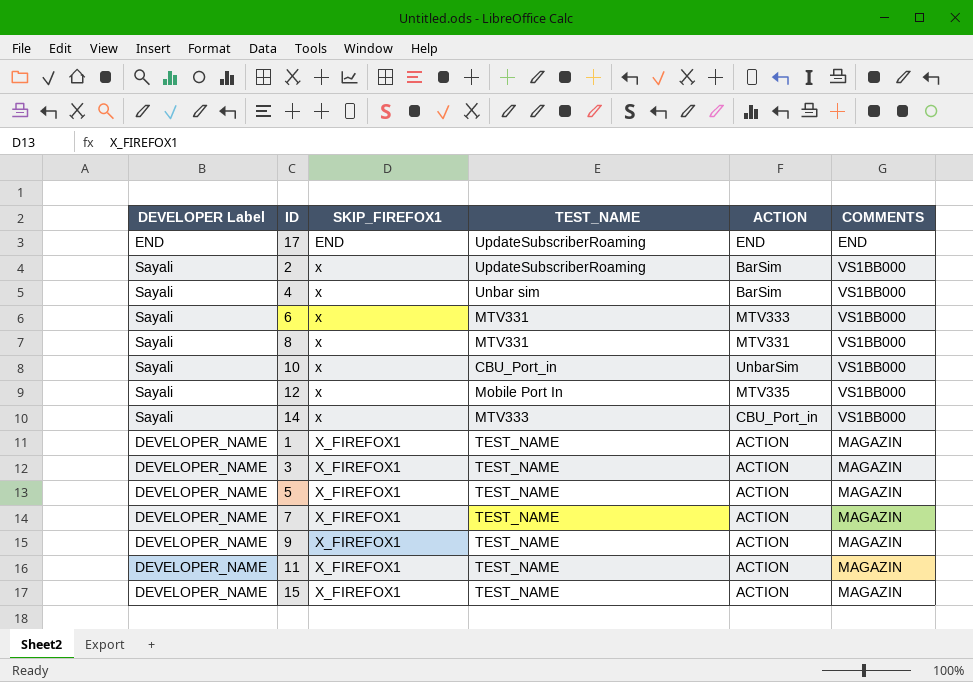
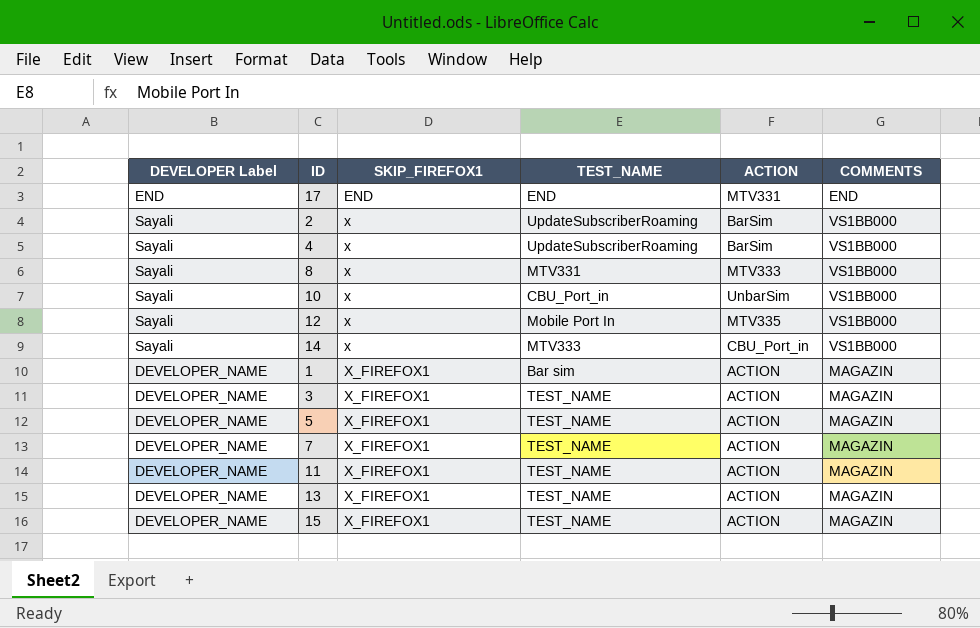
row 6: Sayali | x | MTV331 | MTV333 | VS1BB000 -> none
row 9: DEVELOPER_NAME | X_FIREFOX1 | TEST_NAME | ACTION | MAGAZIN -> none
17 | TEST_NAME: UpdateSubscriberRoaming -> END
17 | ACTION: END -> MTV331
4 | TEST_NAME: Unbar sim -> UpdateSubscriberRoaming
8 | ACTION: MTV331 -> MTV333
1 | TEST_NAME: TEST_NAME -> Bar sim
row 13: none -> DEVELOPER_NAME | X_FIREFOX1 | TEST_NAME | ACTION | MAGAZIN

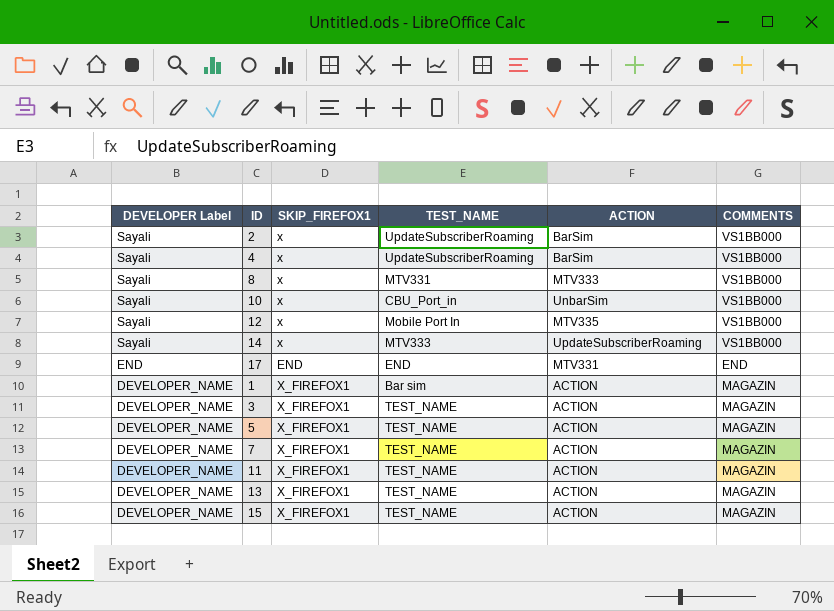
row order: SKIP_FIREFOX1 ascending -> DEVELOPER Label descending
14 | ACTION: CBU_Port_in -> UpdateSubscriberRoaming

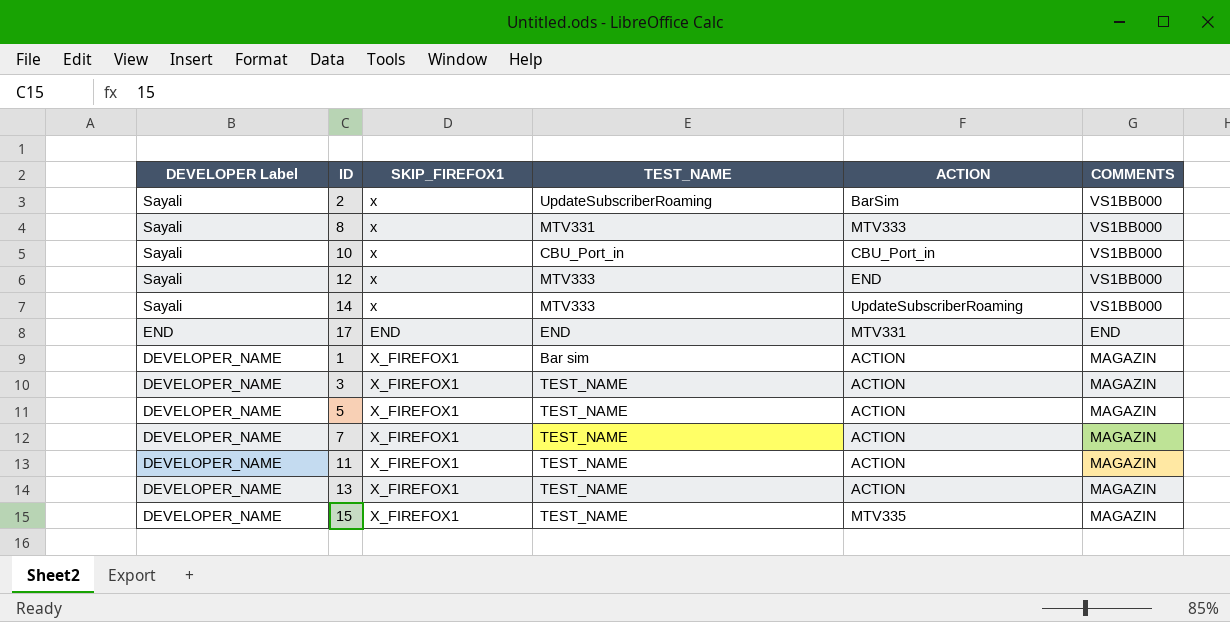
row 4: Sayali | x | UpdateSubscriberRoaming | BarSim | VS1BB000 -> none
10 | ACTION: UnbarSim -> CBU_Port_in
12 | TEST_NAME: Mobile Port In -> MTV333
12 | ACTION: MTV335 -> END
15 | ACTION: ACTION -> MTV335

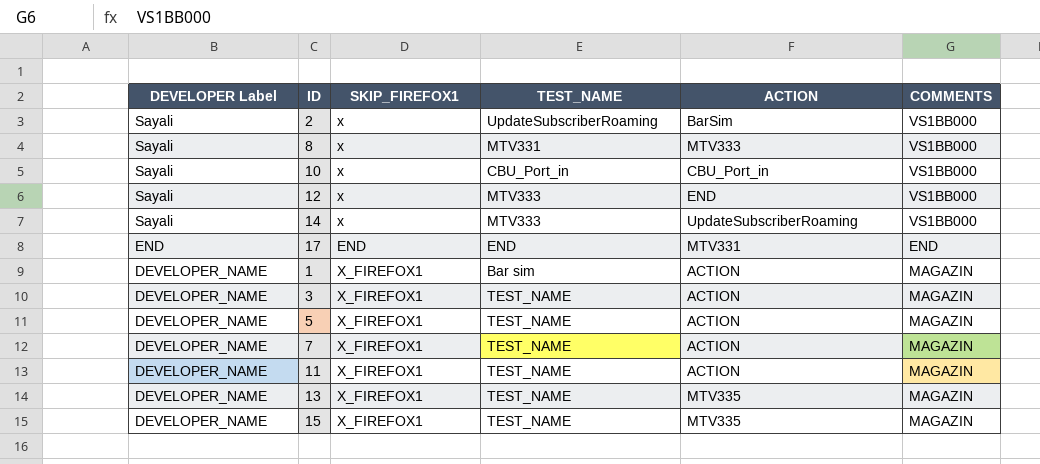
13 | ACTION: ACTION -> MTV335

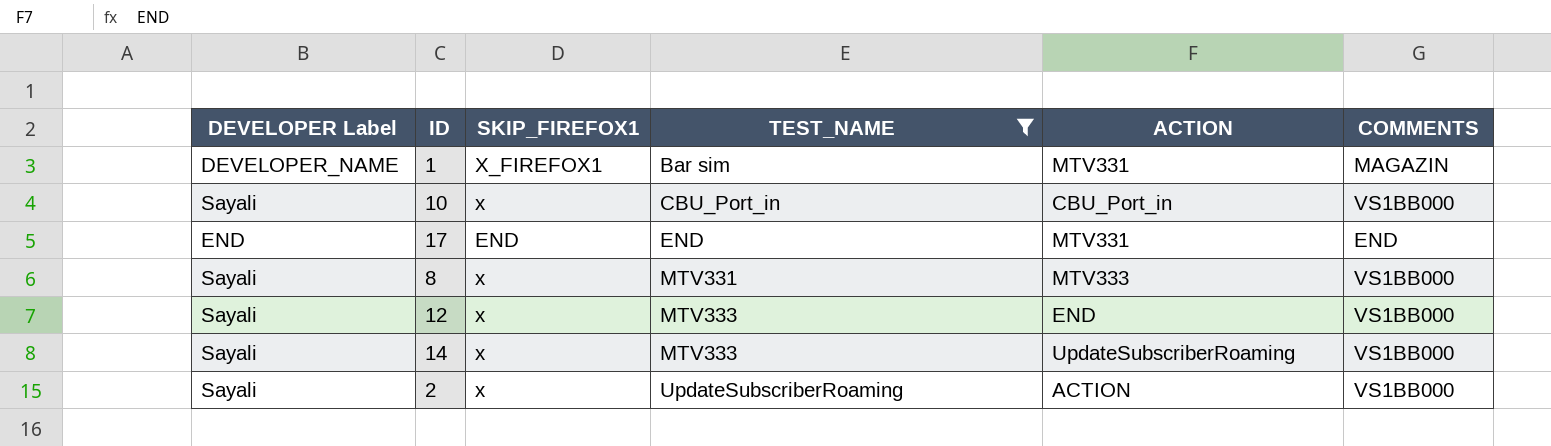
filter: none -> TEST_NAME != TEST_NAME
row order: DEVELOPER Label descending -> TEST_NAME ascending
1 | ACTION: ACTION -> MTV331
2 | ACTION: BarSim -> ACTION

